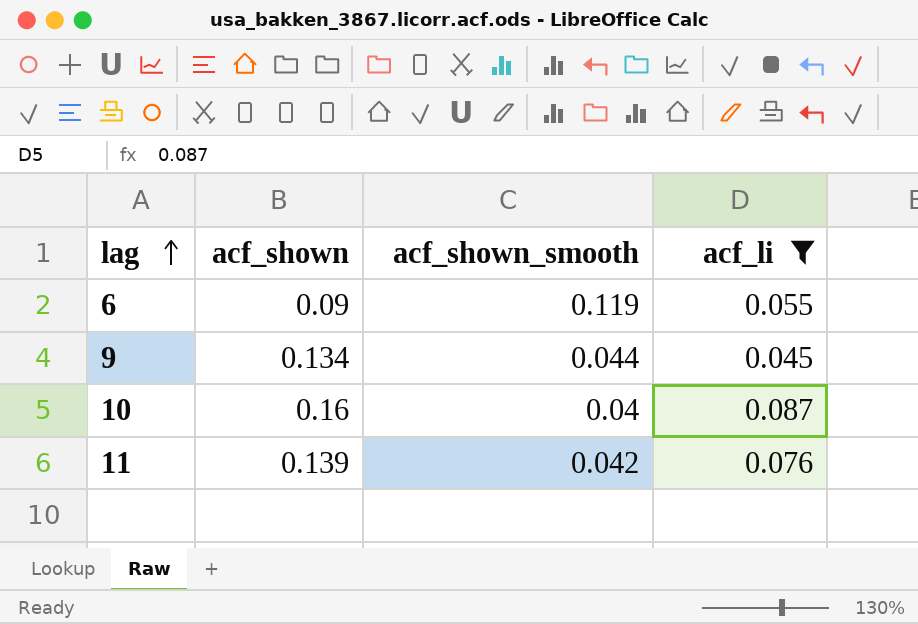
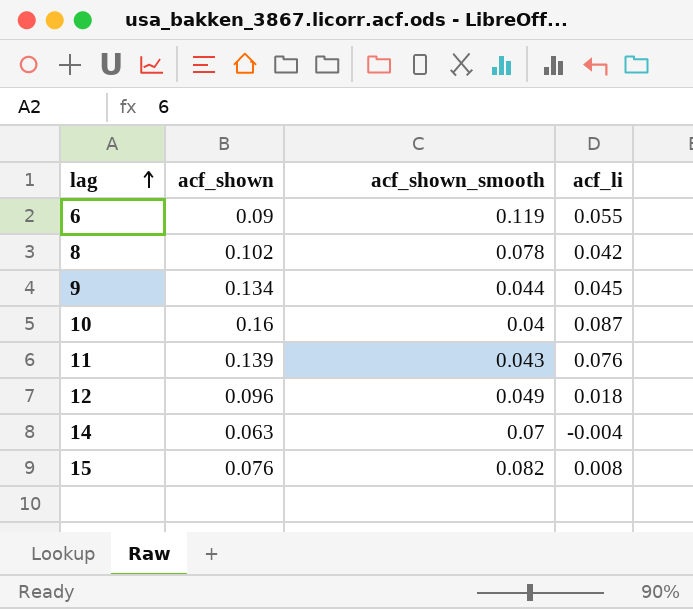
filter: acf_li >= 0.045 -> none
11 | acf_shown_smooth: 0.042 -> 0.043

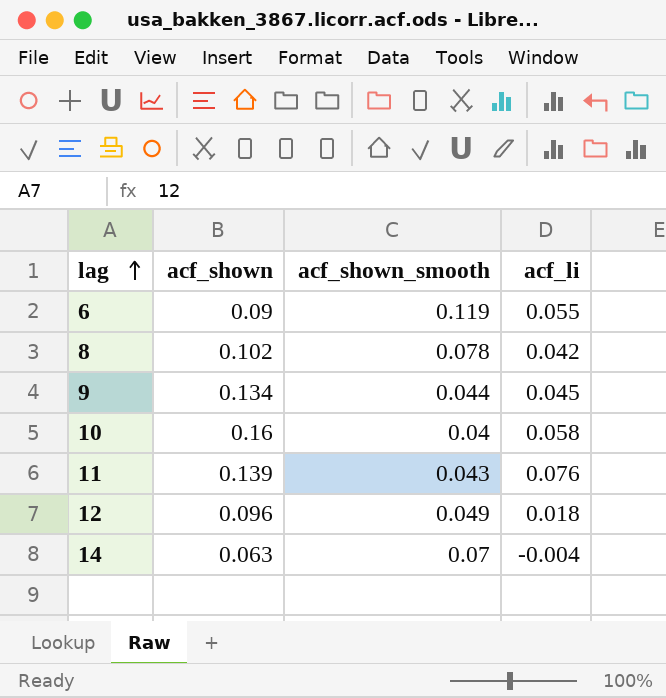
row 15: 0.076 | 0.082 | 0.008 -> none
10 | acf_li: 0.087 -> 0.058

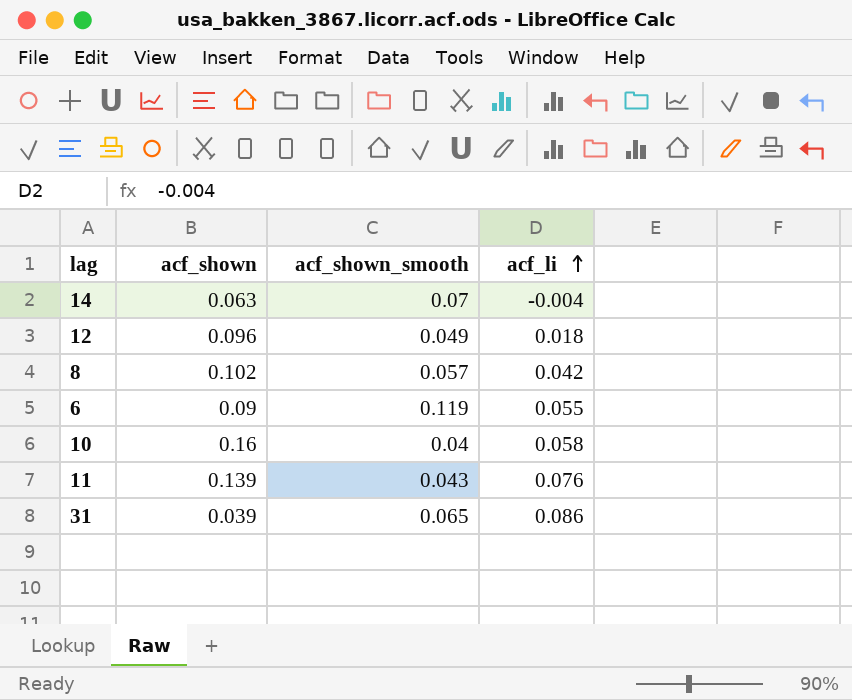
row order: lag ascending -> acf_li ascending
row 9: 0.134 | 0.044 | 0.045 -> none
8 | acf_shown_smooth: 0.078 -> 0.057
row 31: none -> 0.039 | 0.065 | 0.086

